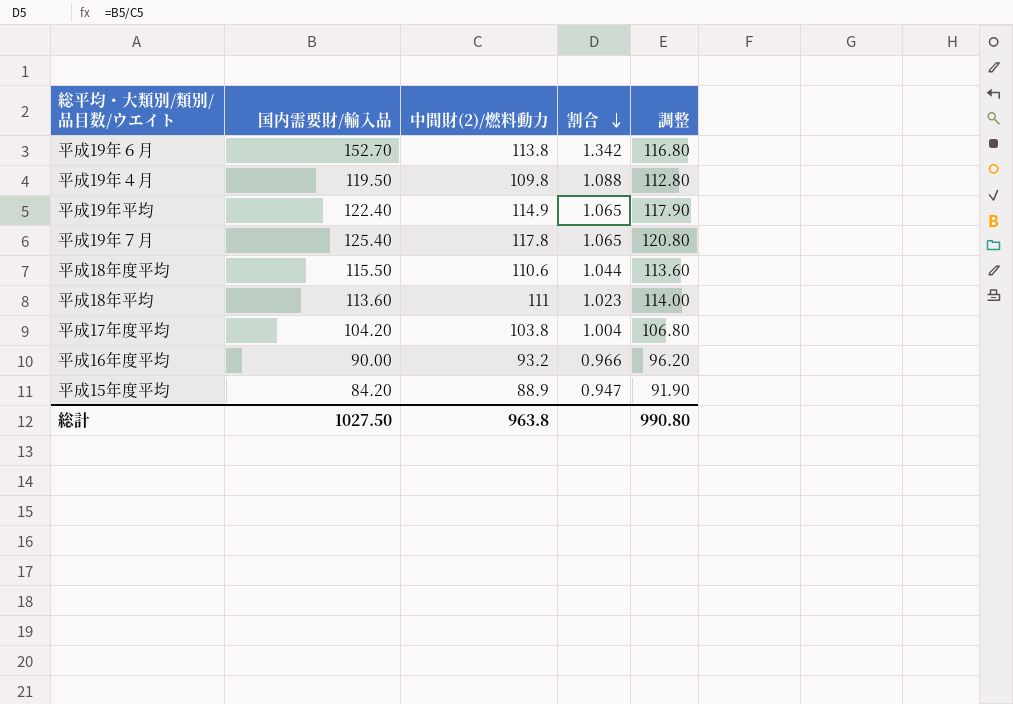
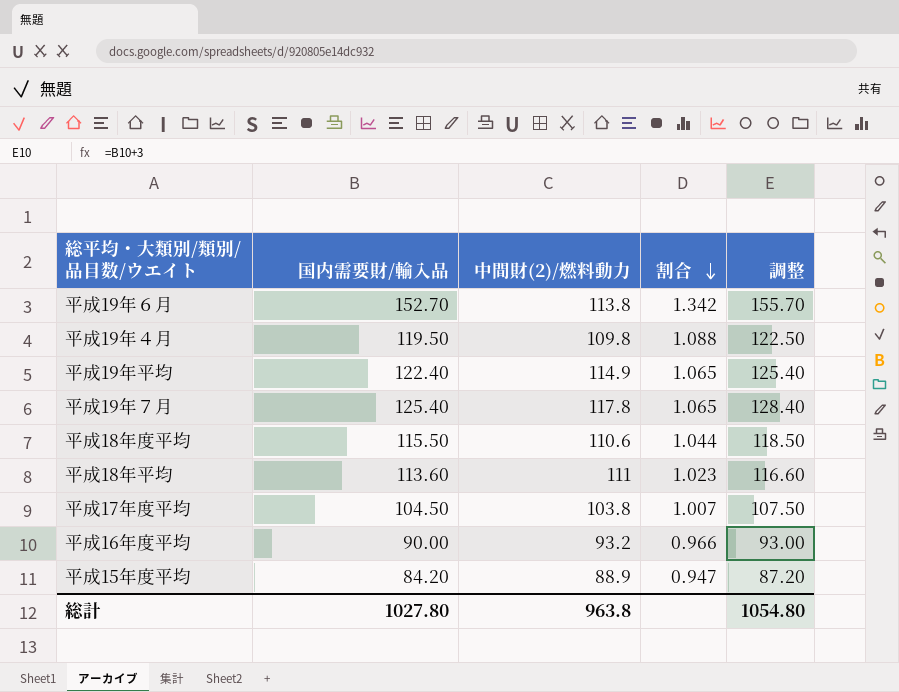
column 調整 | formula: [中間財(2)/燃料動力] + 3 -> [国内需要財/輸入品] + 3
平成17年度平均 | 国内需要財/輸入品: 104.20 -> 104.50
平成17年度平均 | 割合: 1.004 -> 1.007
総計 | 国内需要財/輸入品: 1027.50 -> 1027.80
総計 | 調整: 990.80 -> 1054.80

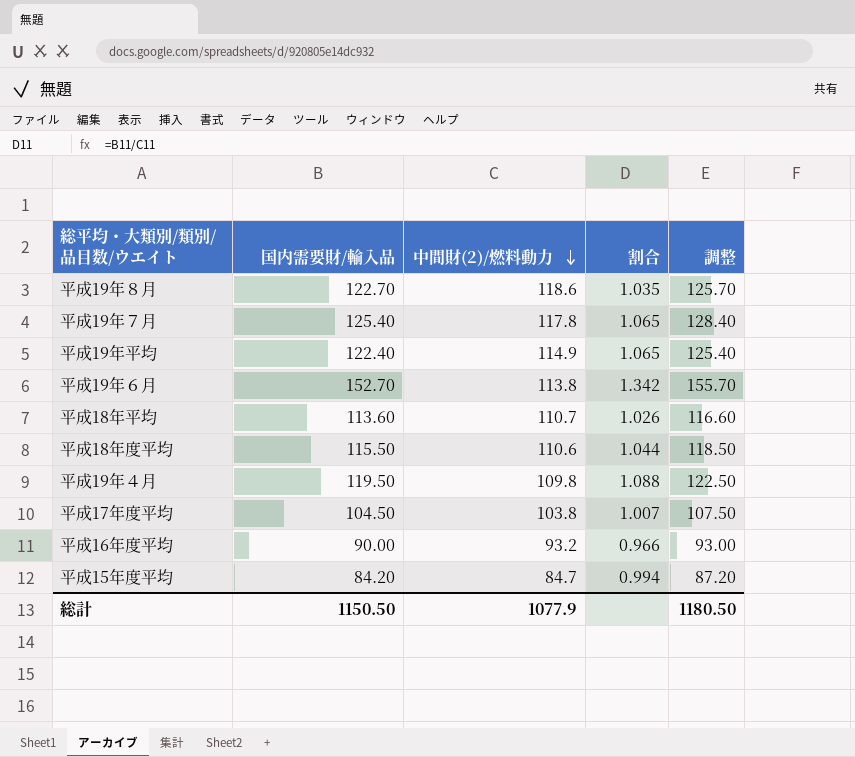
row order: 割合 descending -> 中間財(2)/燃料動力 descending
row 平成19年８月: none -> 122.70 | 118.6 | 1.035 | 125.70
平成18年平均 | 中間財(2)/燃料動力: 111 -> 110.7
平成18年平均 | 割合: 1.023 -> 1.026
平成15年度平均 | 中間財(2)/燃料動力: 88.9 -> 84.7
平成15年度平均 | 割合: 0.947 -> 0.994
総計 | 国内需要財/輸入品: 1027.80 -> 1150.50
総計 | 中間財(2)/燃料動力: 963.8 -> 1077.9
総計 | 調整: 1054.80 -> 1180.50

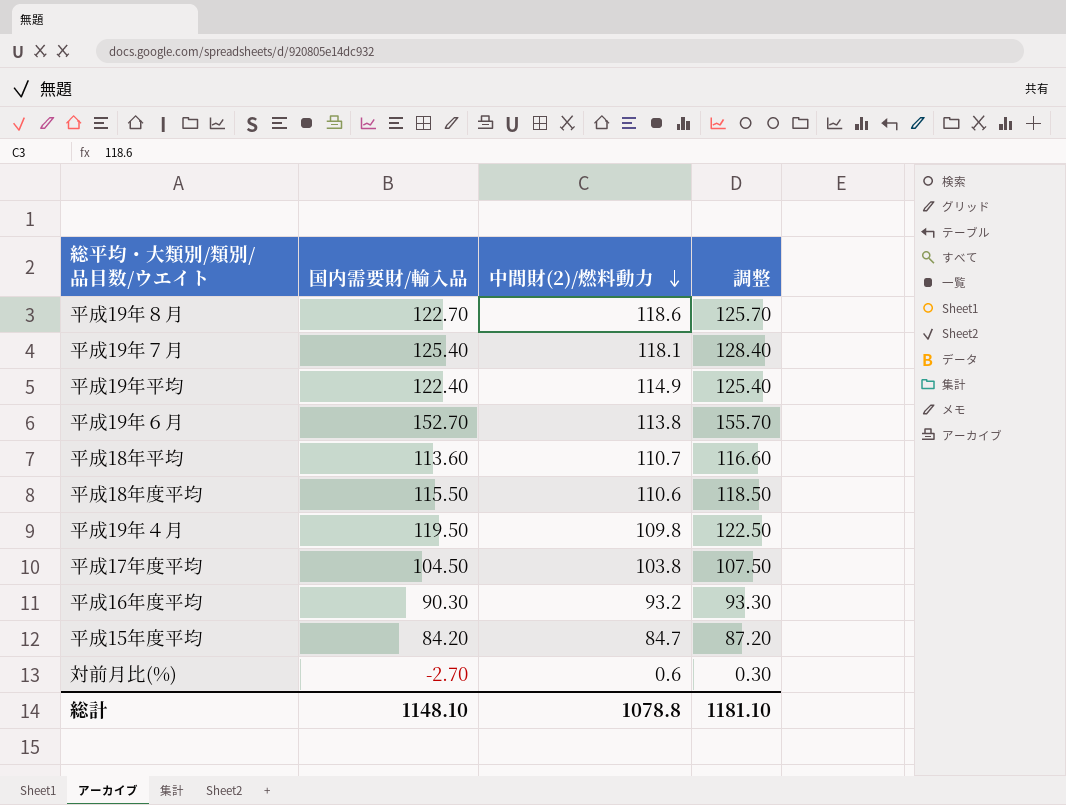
column 割合 | formula: [国内需要財/輸入品] / [中間財(2)/燃料動力] -> none
平成19年７月 | 中間財(2)/燃料動力: 117.8 -> 118.1
平成16年度平均 | 国内需要財/輸入品: 90.00 -> 90.30
平成16年度平均 | 調整: 93.00 -> 93.30
row 対前月比(%): none -> -2.70 | 0.6 | 0.30
総計 | 国内需要財/輸入品: 1150.50 -> 1148.10
総計 | 中間財(2)/燃料動力: 1077.9 -> 1078.8
総計 | 調整: 1180.50 -> 1181.10

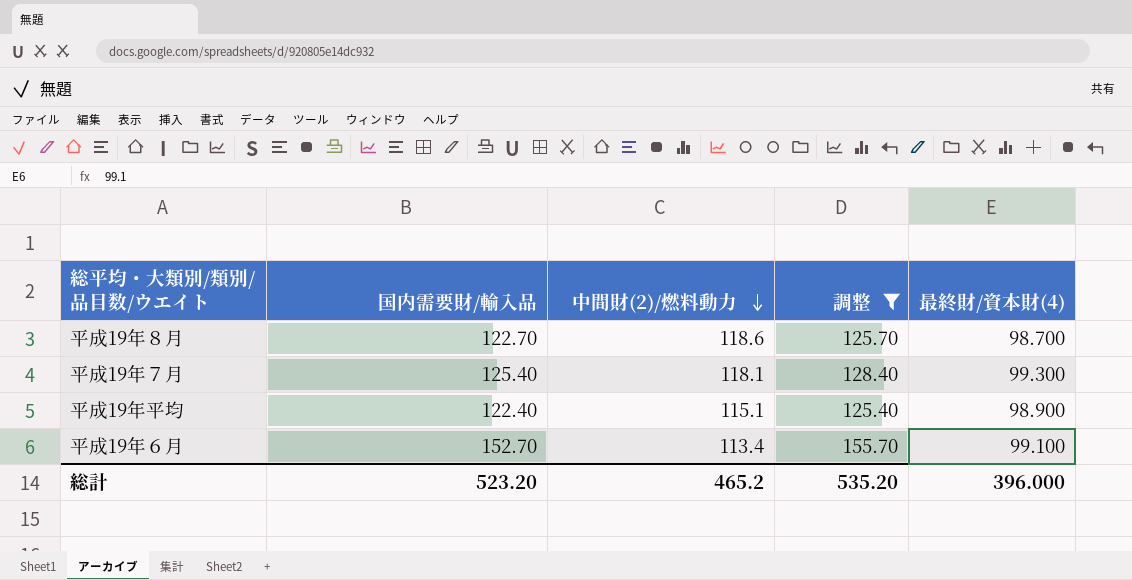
filter: none -> 調整 >= 125.40
column 最終財/資本財(4) | position: none -> 5
平成19年平均 | 中間財(2)/燃料動力: 114.9 -> 115.1
平成19年６月 | 中間財(2)/燃料動力: 113.8 -> 113.4
総計 | 国内需要財/輸入品: 1148.10 -> 523.20
総計 | 中間財(2)/燃料動力: 1078.8 -> 465.2
総計 | 調整: 1181.10 -> 535.20

